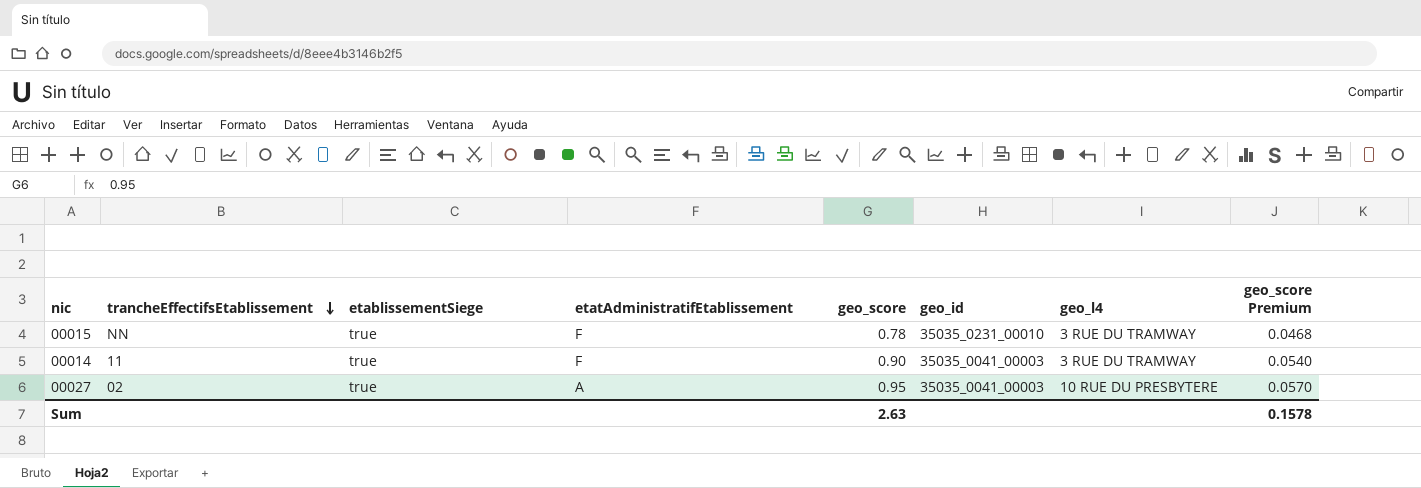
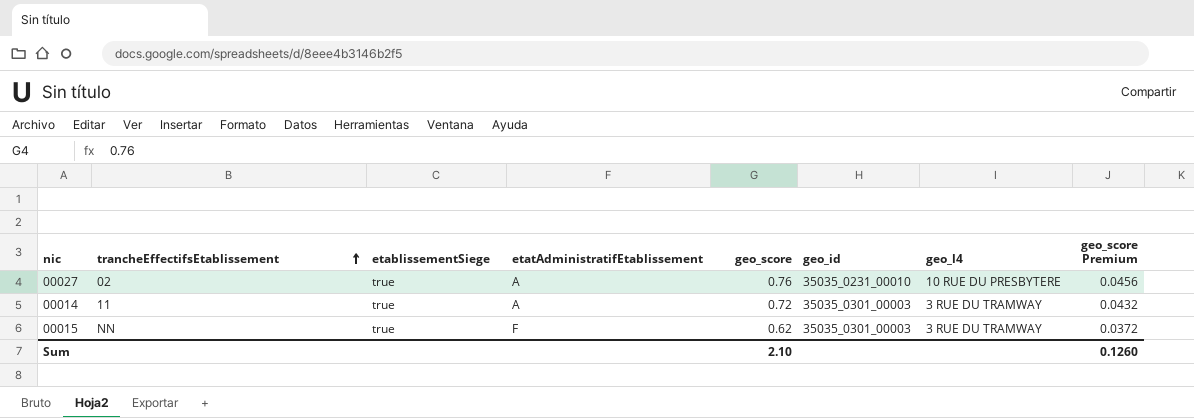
row order: trancheEffectifsEtablissement descending -> trancheEffectifsEtablissement ascending
00027 | geo_score: 0.95 -> 0.76
00027 | geo_id: 35035_0041_00003 -> 35035_0231_00010
00027 | geo_score Premium: 0.0570 -> 0.0456
00014 | etatAdministratifEtablissement: F -> A
00014 | geo_score: 0.90 -> 0.72
00014 | geo_id: 35035_0041_00003 -> 35035_0301_00003
00014 | geo_score Premium: 0.0540 -> 0.0432
00015 | geo_score: 0.78 -> 0.62
00015 | geo_id: 35035_0231_00010 -> 35035_0301_00003
00015 | geo_score Premium: 0.0468 -> 0.0372
Sum | geo_score: 2.63 -> 2.10
Sum | geo_score Premium: 0.1578 -> 0.1260

